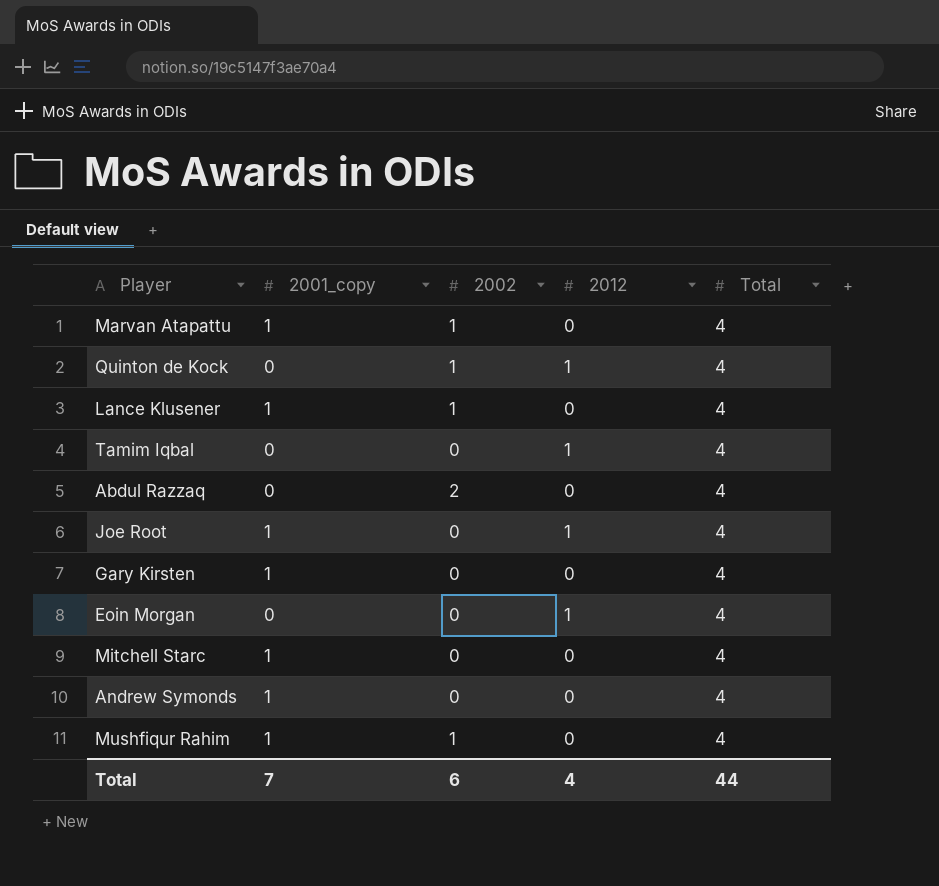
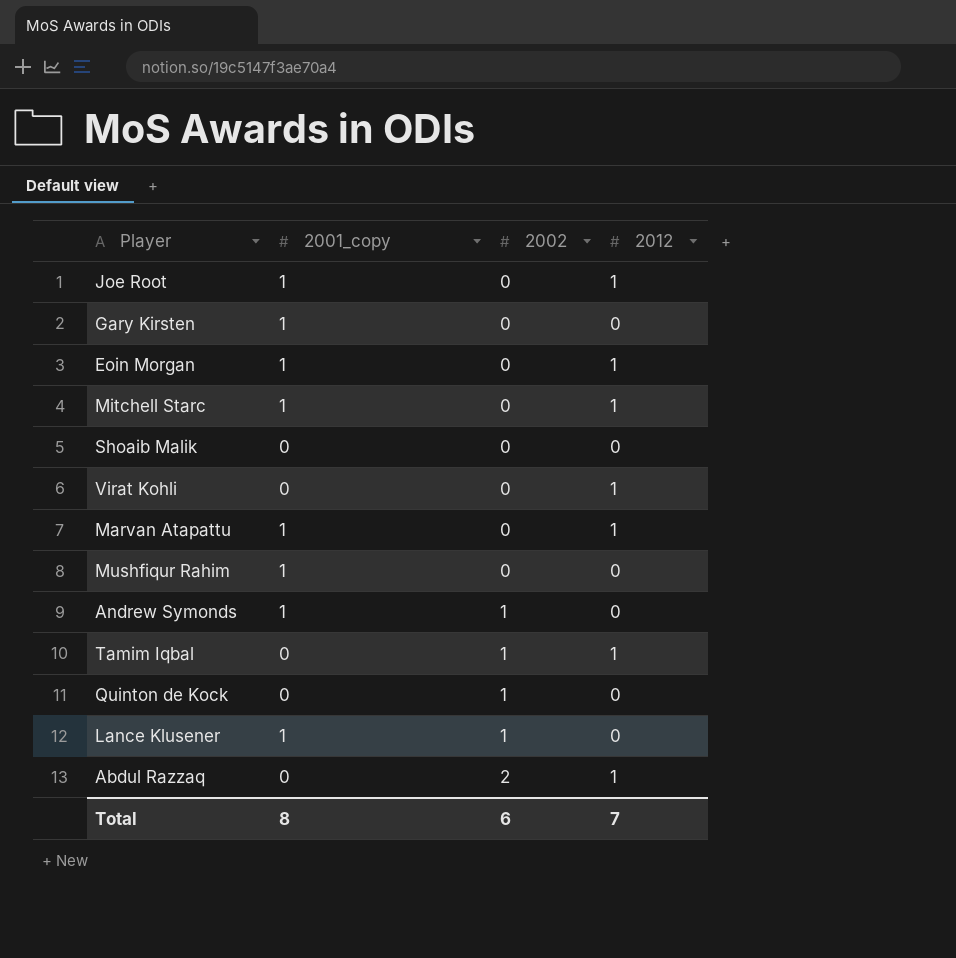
row order: none -> 2002 ascending
column Total | position: 5 -> none
Eoin Morgan | 2001_copy: 0 -> 1
Mitchell Starc | 2012: 0 -> 1
row Shoaib Malik: none -> 0 | 0 | 0
row Virat Kohli: none -> 0 | 0 | 1
Marvan Atapattu | 2002: 1 -> 0
Marvan Atapattu | 2012: 0 -> 1
Mushfiqur Rahim | 2002: 1 -> 0
Andrew Symonds | 2002: 0 -> 1
Tamim Iqbal | 2002: 0 -> 1
Quinton de Kock | 2012: 1 -> 0
Abdul Razzaq | 2012: 0 -> 1
Total | 2001_copy: 7 -> 8
Total | 2012: 4 -> 7

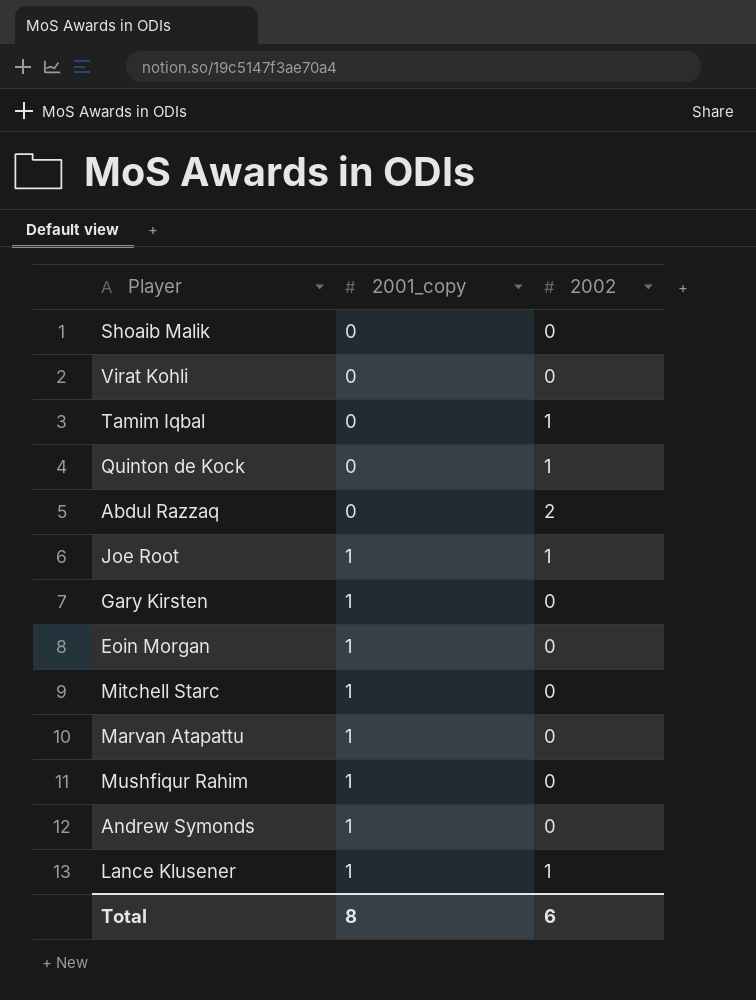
row order: 2002 ascending -> 2001_copy ascending
column 2012 | position: 4 -> none
Joe Root | 2002: 0 -> 1
Andrew Symonds | 2002: 1 -> 0

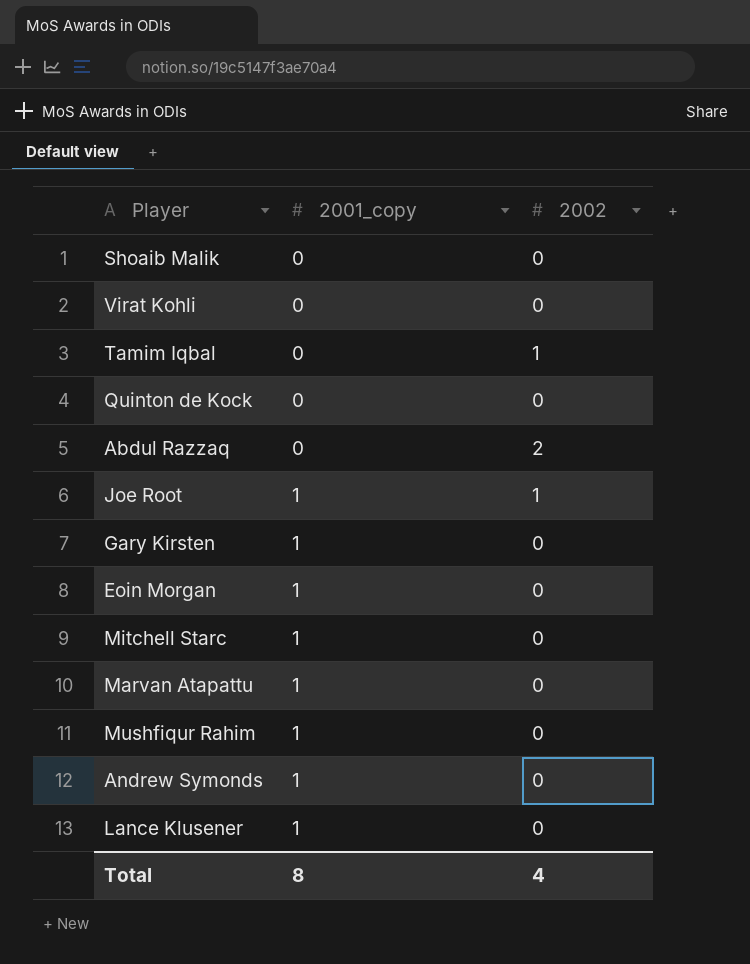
Quinton de Kock | 2002: 1 -> 0
Lance Klusener | 2002: 1 -> 0
Total | 2002: 6 -> 4

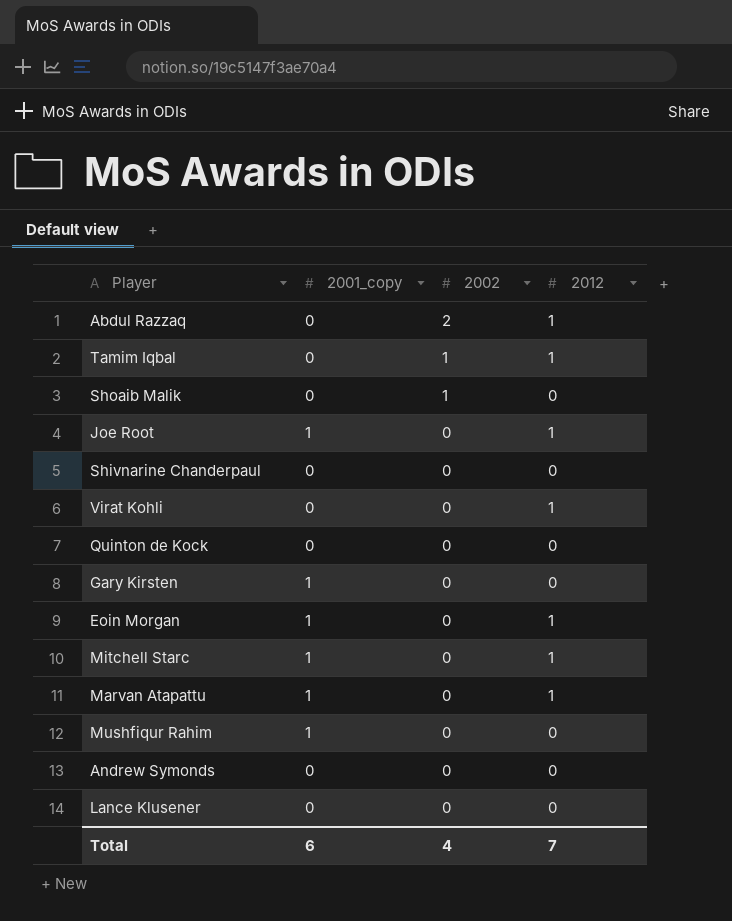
row order: 2001_copy ascending -> 2002 descending
column 2012 | position: none -> 4
Shoaib Malik | 2002: 0 -> 1
Joe Root | 2002: 1 -> 0
row Shivnarine Chanderpaul: none -> 0 | 0 | 0
Andrew Symonds | 2001_copy: 1 -> 0
Lance Klusener | 2001_copy: 1 -> 0
Total | 2001_copy: 8 -> 6

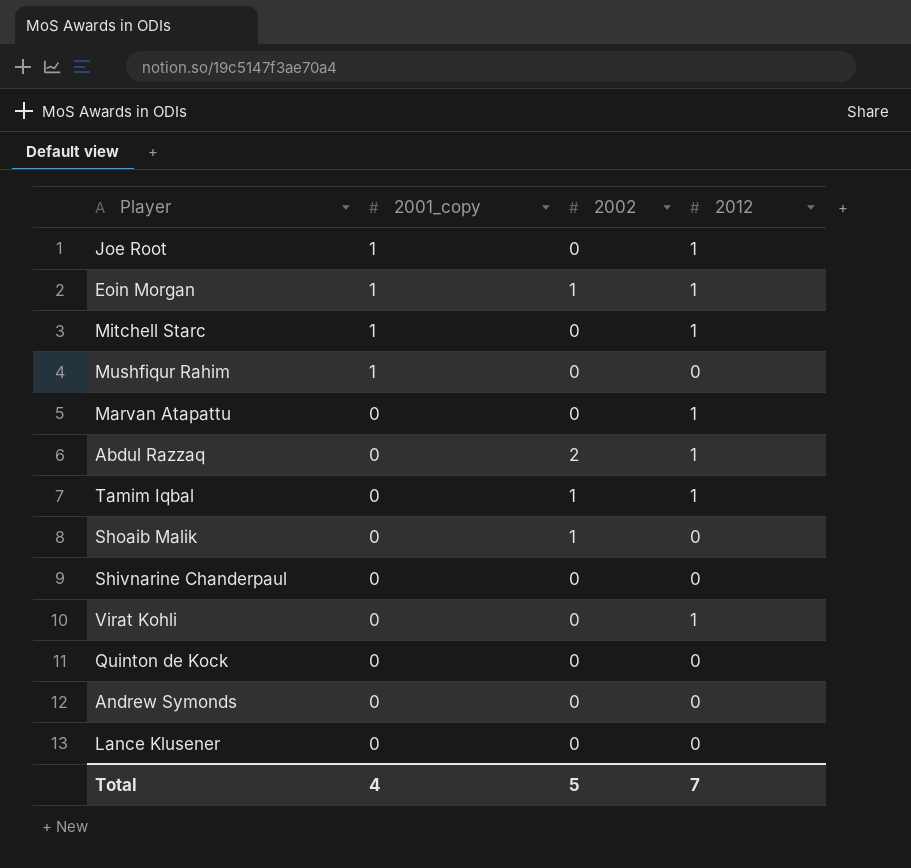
row order: 2002 descending -> 2001_copy descending
row Gary Kirsten: 1 | 0 | 0 -> none
Eoin Morgan | 2002: 0 -> 1
Marvan Atapattu | 2001_copy: 1 -> 0
Total | 2001_copy: 6 -> 4
Total | 2002: 4 -> 5

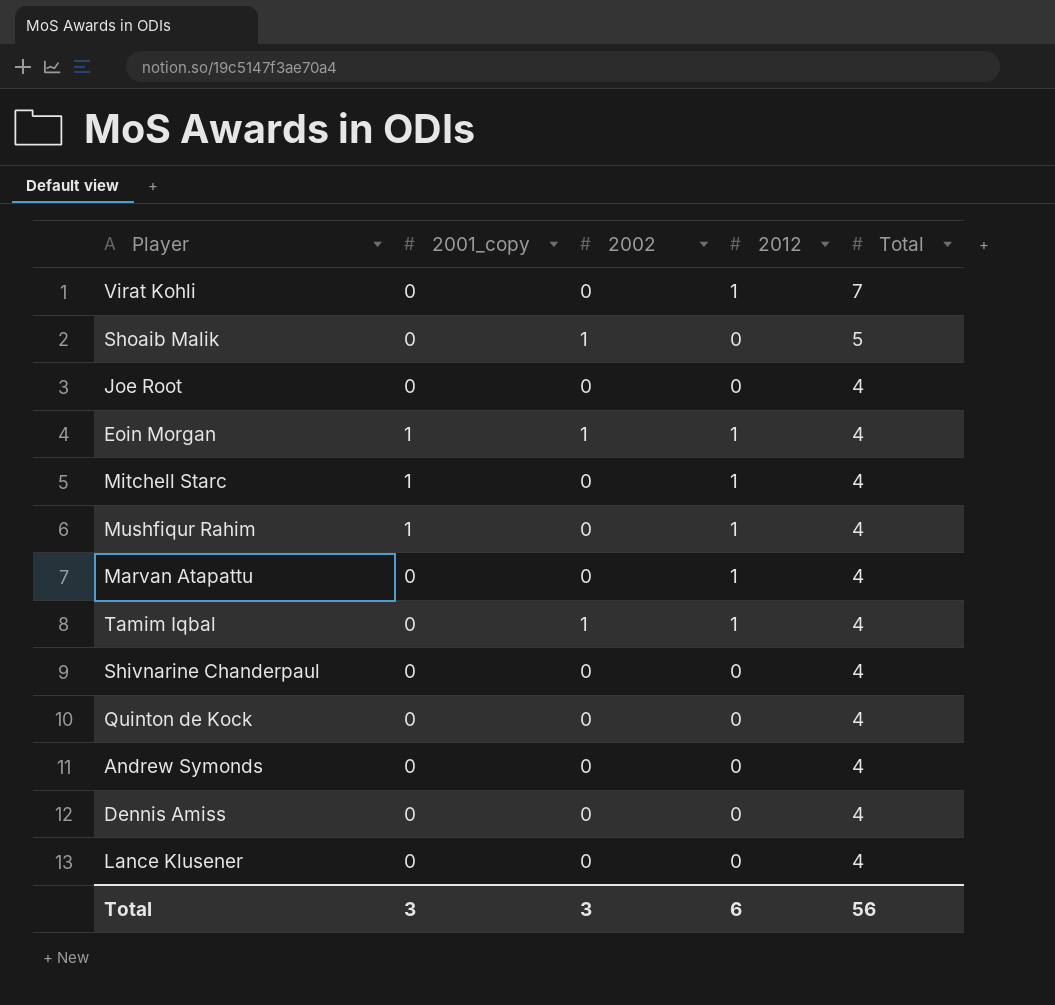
row order: 2001_copy descending -> Total descending
column Total | position: none -> 5
row Abdul Razzaq: 0 | 2 | 1 -> none
Joe Root | 2001_copy: 1 -> 0
Joe Root | 2012: 1 -> 0
Mushfiqur Rahim | 2012: 0 -> 1
row Dennis Amiss: none -> 0 | 0 | 0 | 4
Total | 2001_copy: 4 -> 3
Total | 2002: 5 -> 3
Total | 2012: 7 -> 6

